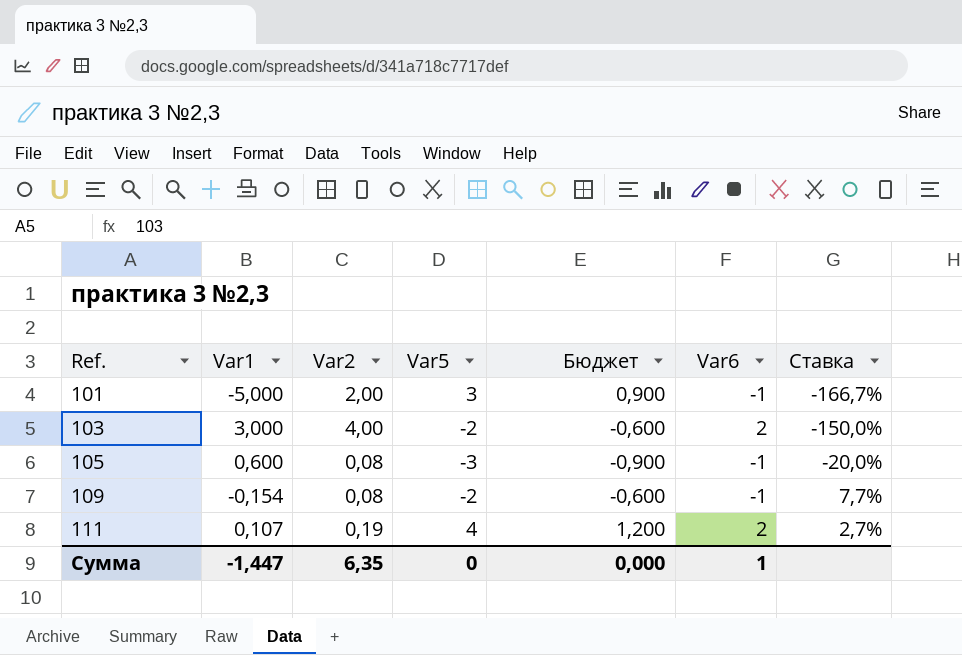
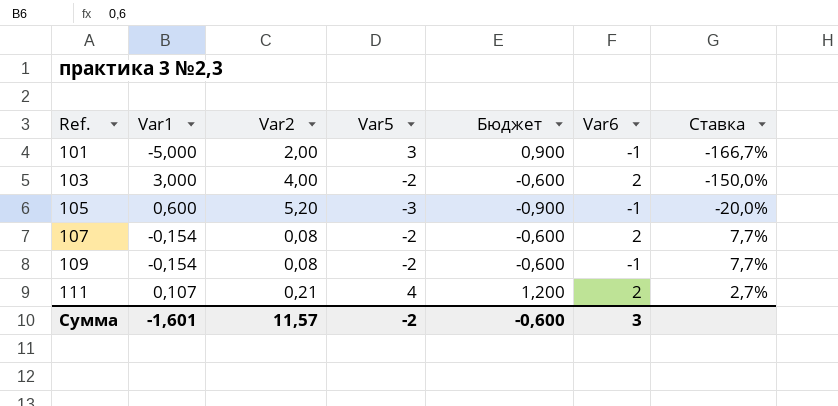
105 | Var2: 0,08 -> 5,20
row 107: none -> -0,154 | 0,08 | -2 | -0,600 | 2 | 7,7%
111 | Var2: 0,19 -> 0,21
Сумма | Var1: -1,447 -> -1,601
Сумма | Var2: 6,35 -> 11,57
Сумма | Var5: 0 -> -2
Сумма | Бюджет: 0,000 -> -0,600
Сумма | Var6: 1 -> 3

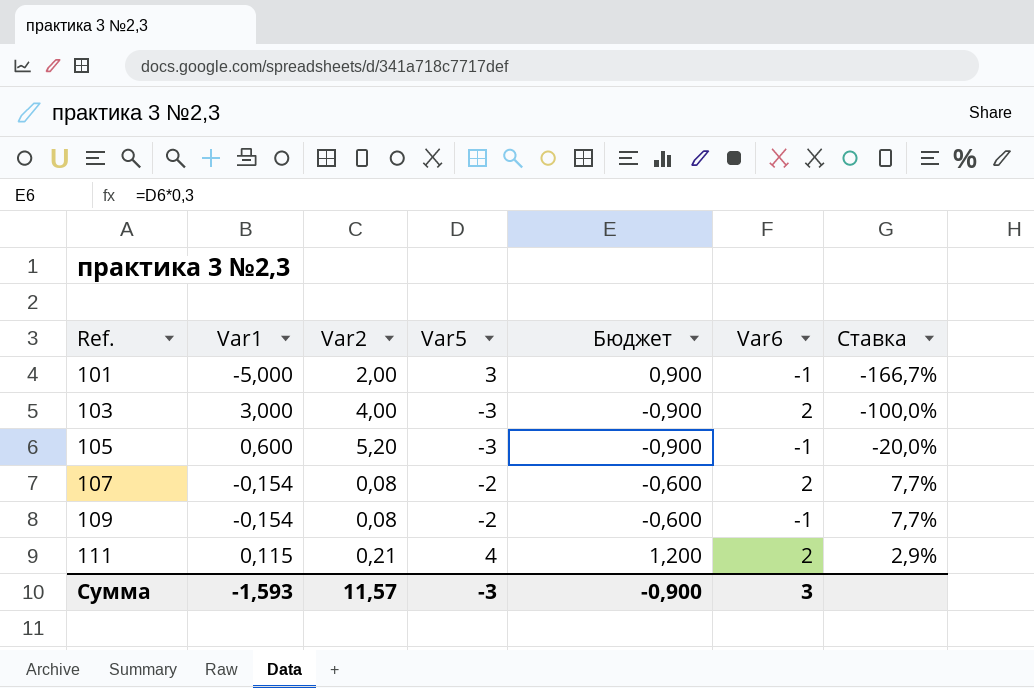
103 | Var5: -2 -> -3
103 | Бюджет: -0,600 -> -0,900
103 | Ставка: -150,0% -> -100,0%
111 | Var1: 0,107 -> 0,115
111 | Ставка: 2,7% -> 2,9%
Сумма | Var1: -1,601 -> -1,593
Сумма | Var5: -2 -> -3
Сумма | Бюджет: -0,600 -> -0,900

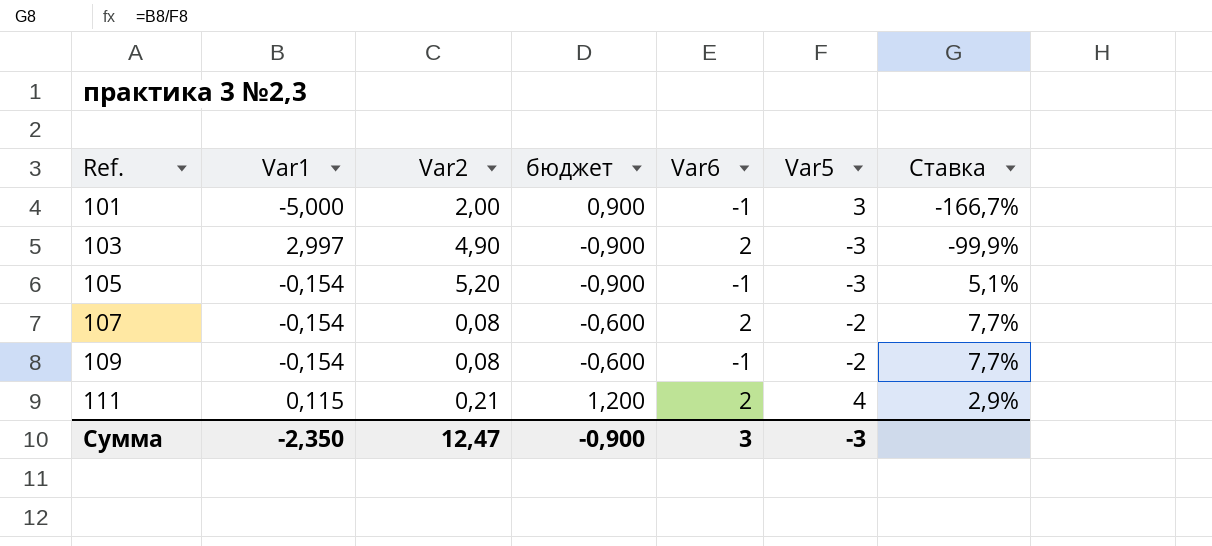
column name: Бюджет -> бюджет
column Var5 | position: 4 -> 6
103 | Var1: 3,000 -> 2,997
103 | Var2: 4,00 -> 4,90
103 | Ставка: -100,0% -> -99,9%
105 | Var1: 0,600 -> -0,154
105 | Ставка: -20,0% -> 5,1%
Сумма | Var1: -1,593 -> -2,350
Сумма | Var2: 11,57 -> 12,47

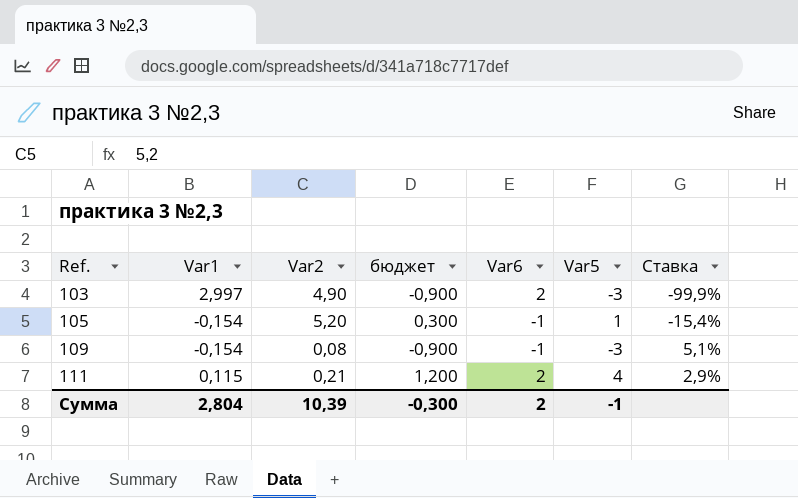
row 101: -5,000 | 2,00 | 0,900 | -1 | 3 | -166,7% -> none
row 107: -0,154 | 0,08 | -0,600 | 2 | -2 | 7,7% -> none
105 | бюджет: -0,900 -> 0,300
105 | Var5: -3 -> 1
105 | Ставка: 5,1% -> -15,4%
109 | бюджет: -0,600 -> -0,900
109 | Var5: -2 -> -3
109 | Ставка: 7,7% -> 5,1%
Сумма | Var1: -2,350 -> 2,804
Сумма | Var2: 12,47 -> 10,39
Сумма | бюджет: -0,900 -> -0,300
Сумма | Var6: 3 -> 2
Сумма | Var5: -3 -> -1

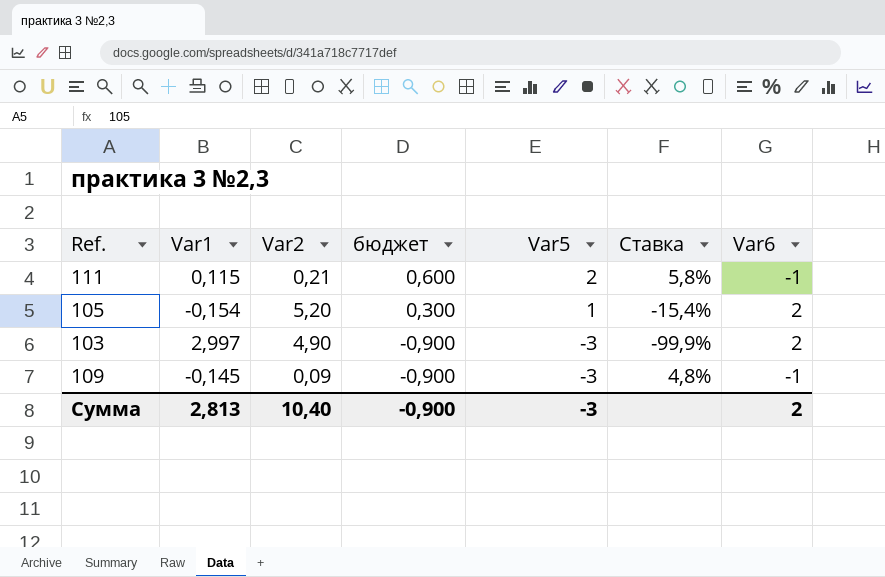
row order: Ref. ascending -> бюджет descending
column Var6 | position: 5 -> 7
111 | бюджет: 1,200 -> 0,600
111 | Var5: 4 -> 2
111 | Ставка: 2,9% -> 5,8%
111 | Var6: 2 -> -1
105 | Var6: -1 -> 2
109 | Var1: -0,154 -> -0,145
109 | Var2: 0,08 -> 0,09
109 | Ставка: 5,1% -> 4,8%
Сумма | Var1: 2,804 -> 2,813
Сумма | Var2: 10,39 -> 10,40
Сумма | бюджет: -0,300 -> -0,900
Сумма | Var5: -1 -> -3

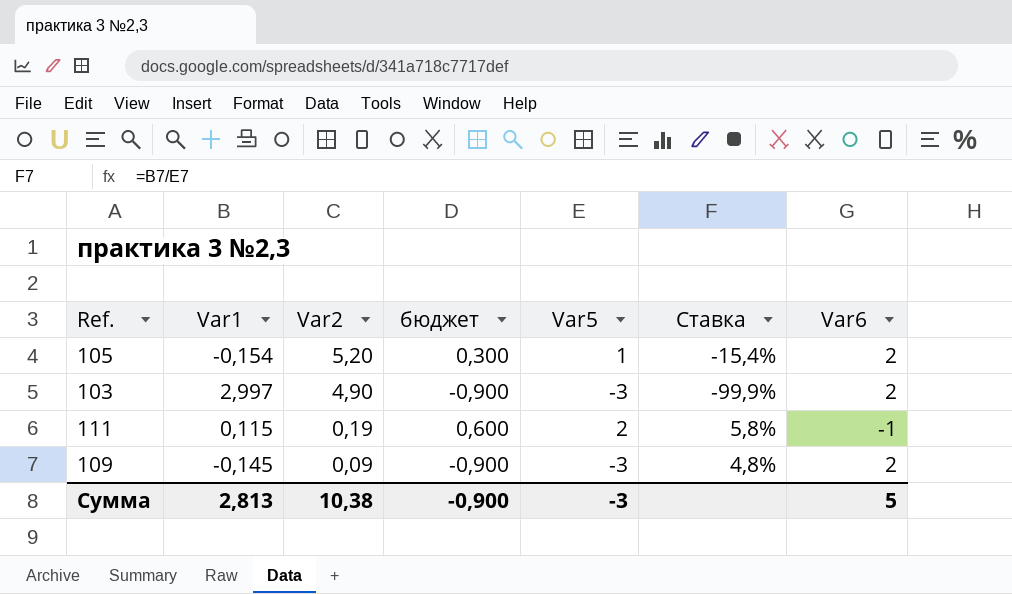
row order: бюджет descending -> Var2 descending
111 | Var2: 0,21 -> 0,19
109 | Var6: -1 -> 2
Сумма | Var2: 10,40 -> 10,38
Сумма | Var6: 2 -> 5

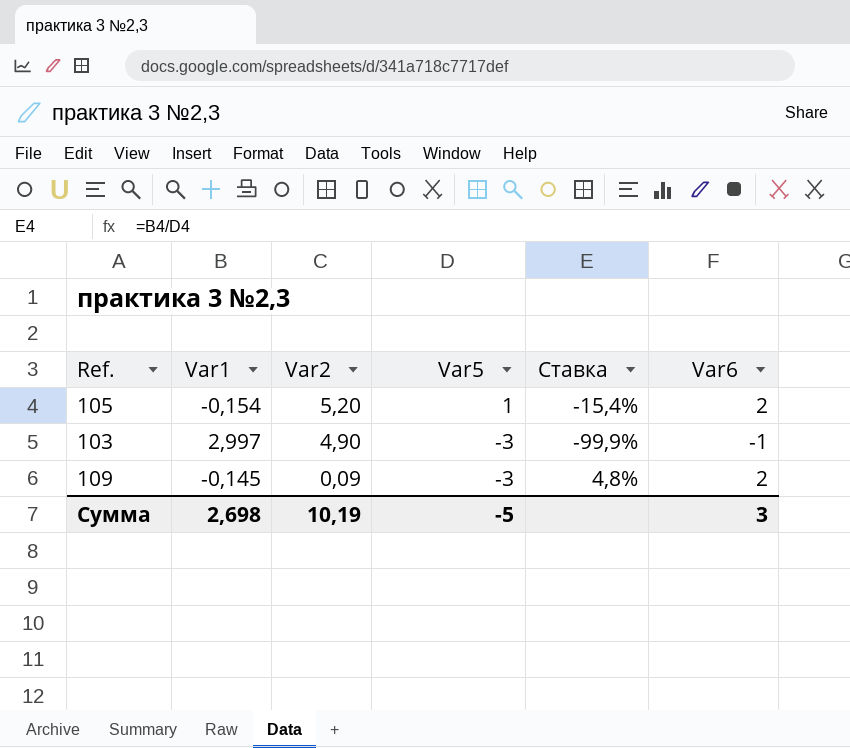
column бюджет | formula: [Var5] * 0,3 -> none
row 111: 0,115 | 0,19 | 0,600 | 2 | 5,8% | -1 -> none
103 | Var6: 2 -> -1
Сумма | Var1: 2,813 -> 2,698
Сумма | Var2: 10,38 -> 10,19
Сумма | Var5: -3 -> -5
Сумма | Var6: 5 -> 3

